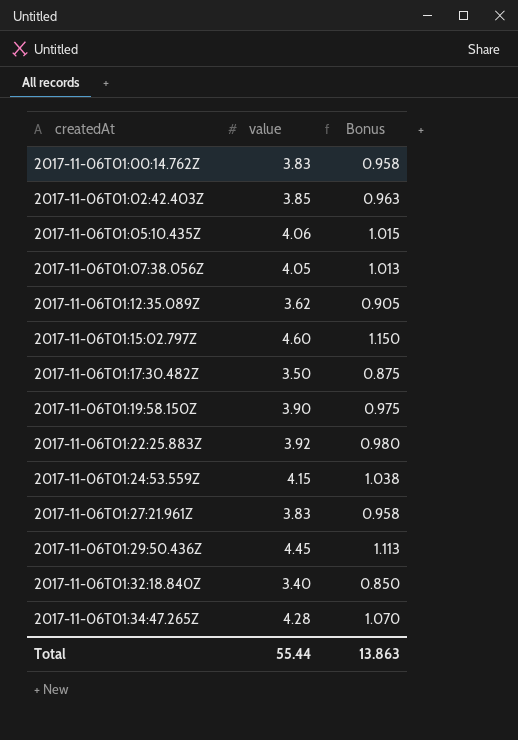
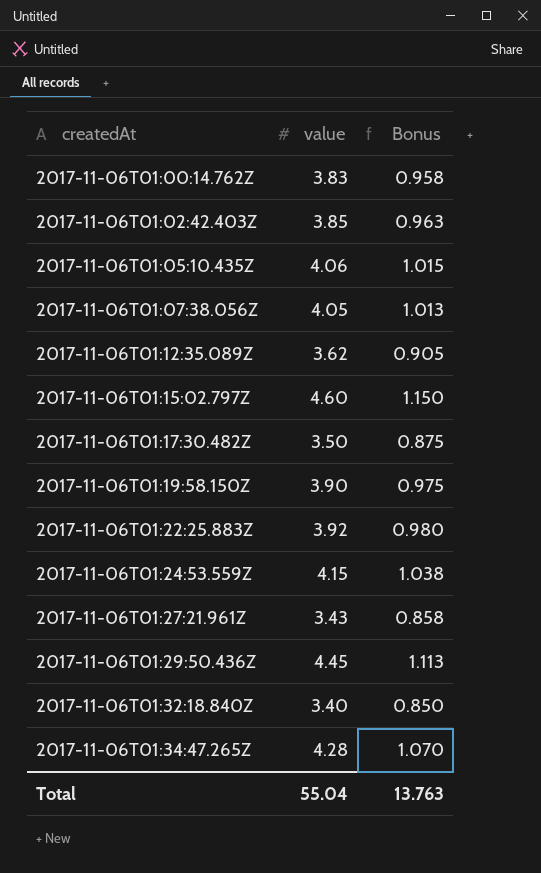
2017-11-06T01:27:21.961Z | value: 3.83 -> 3.43
2017-11-06T01:27:21.961Z | Bonus: 0.958 -> 0.858
Total | value: 55.44 -> 55.04
Total | Bonus: 13.863 -> 13.763

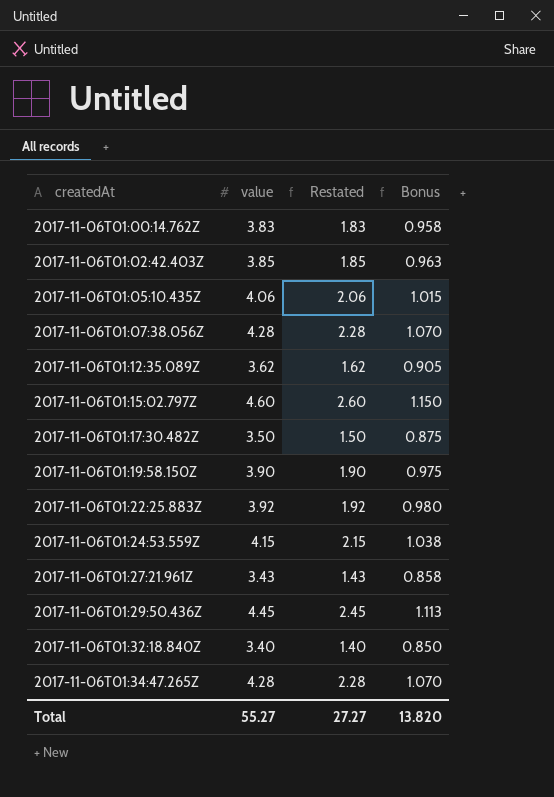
column Restated | formula: none -> [value] - 2
2017-11-06T01:07:38.056Z | value: 4.05 -> 4.28
2017-11-06T01:07:38.056Z | Bonus: 1.013 -> 1.070
Total | value: 55.04 -> 55.27
Total | Bonus: 13.763 -> 13.820

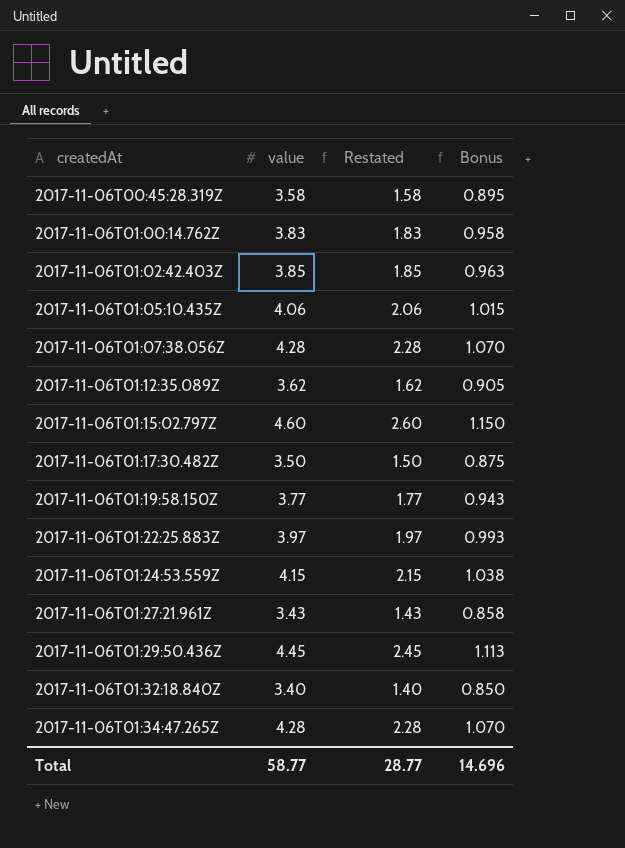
row 2017-11-06T00:45:28.319Z: none -> 3.58 | 1.58 | 0.895
2017-11-06T01:19:58.150Z | value: 3.90 -> 3.77
2017-11-06T01:19:58.150Z | Restated: 1.90 -> 1.77
2017-11-06T01:19:58.150Z | Bonus: 0.975 -> 0.943
2017-11-06T01:22:25.883Z | value: 3.92 -> 3.97
2017-11-06T01:22:25.883Z | Restated: 1.92 -> 1.97
2017-11-06T01:22:25.883Z | Bonus: 0.980 -> 0.993
Total | value: 55.27 -> 58.77
Total | Restated: 27.27 -> 28.77
Total | Bonus: 13.820 -> 14.696

